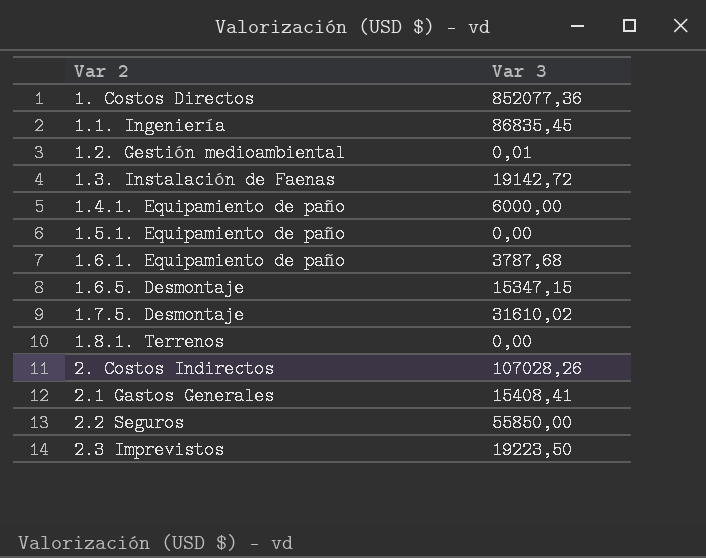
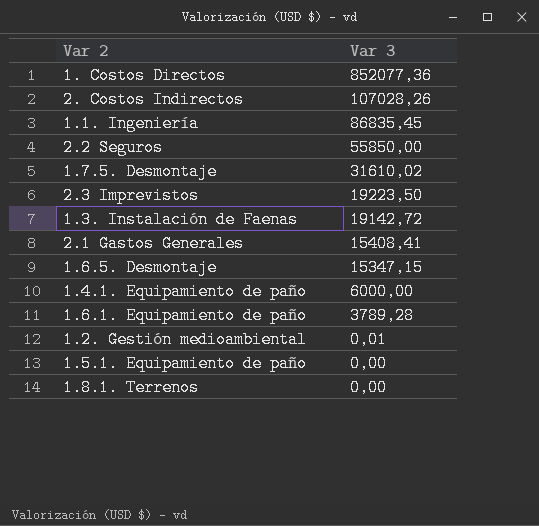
row order: none -> Var 3 descending
1.6.1. Equipamiento de paño | Var 3: 3787,68 -> 3789,28

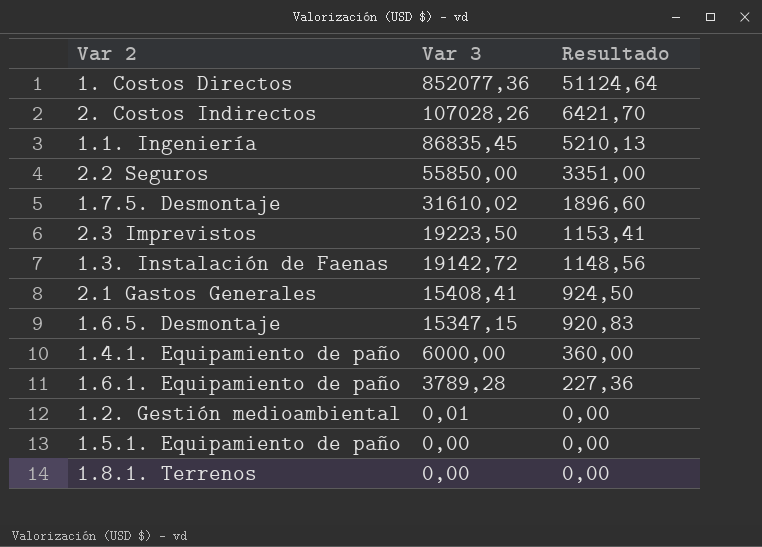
column Resultado | formula: none -> [Var 3] * 0,06

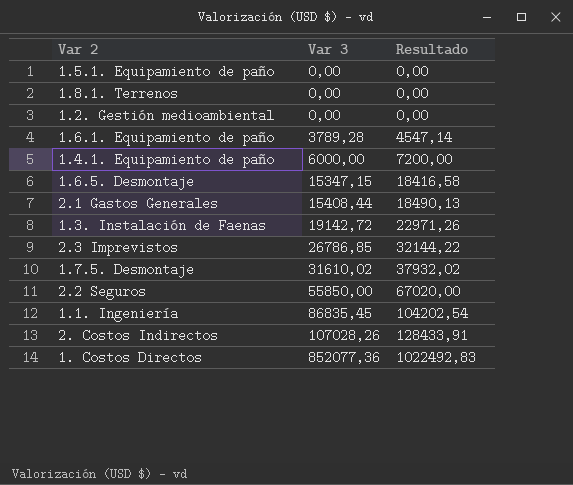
row order: Var 3 descending -> Var 3 ascending
column Resultado | formula: [Var 3] * 0,06 -> [Var 3] * 1,2
1.2. Gestión medioambiental | Var 3: 0,01 -> 0,00
2.1 Gastos Generales | Var 3: 15408,41 -> 15408,44
2.3 Imprevistos | Var 3: 19223,50 -> 26786,85

